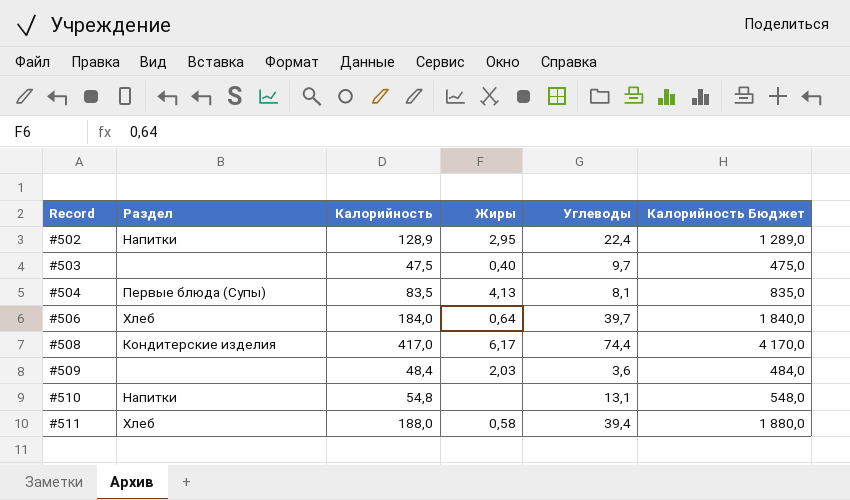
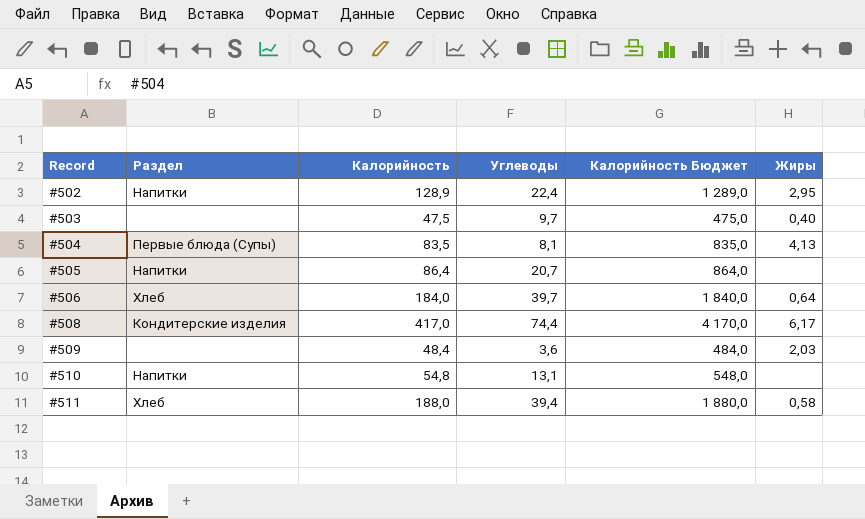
column Жиры | position: 4 -> 6
row #505: none -> Напитки | 86,4 | 20,7 | 864,0 | none

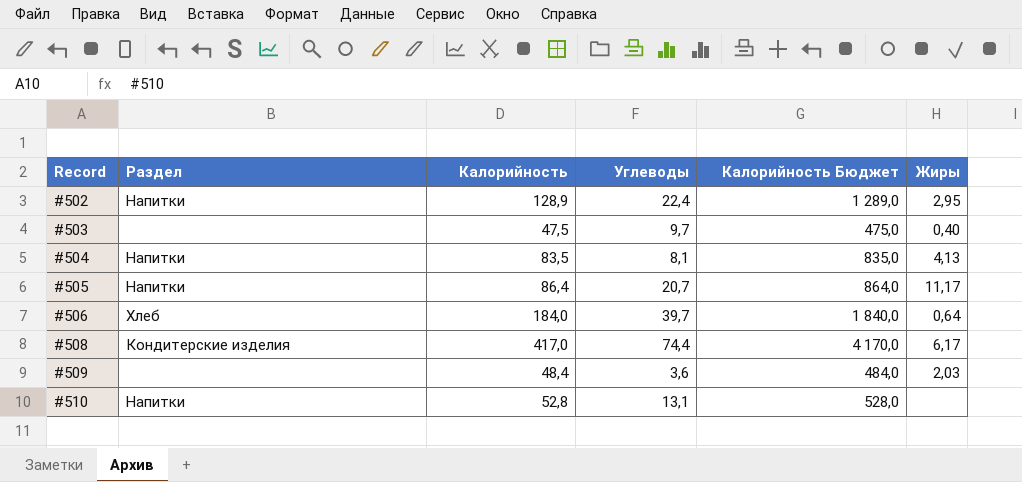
row #511: Хлеб | 188,0 | 39,4 | 1 880,0 | 0,58 -> none
#504 | Раздел: Первые блюда (Супы) -> Напитки
#505 | Жиры: none -> 11,17
#510 | Калорийность: 54,8 -> 52,8
#510 | Калорийность Бюджет: 548,0 -> 528,0

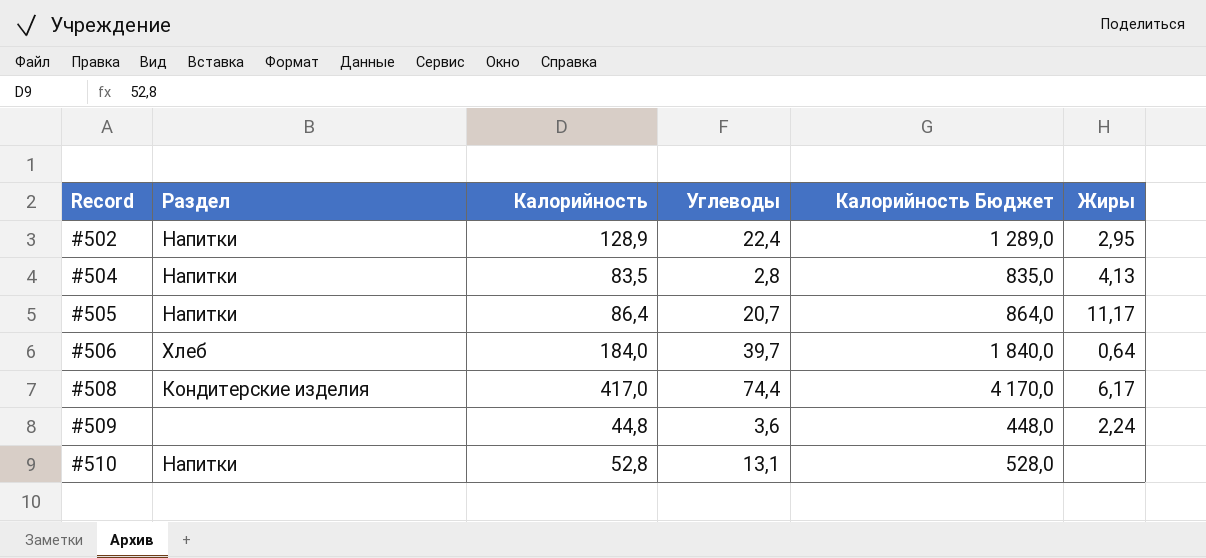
row #503: none | 47,5 | 9,7 | 475,0 | 0,40 -> none
#504 | Углеводы: 8,1 -> 2,8
#509 | Калорийность: 48,4 -> 44,8
#509 | Калорийность Бюджет: 484,0 -> 448,0
#509 | Жиры: 2,03 -> 2,24

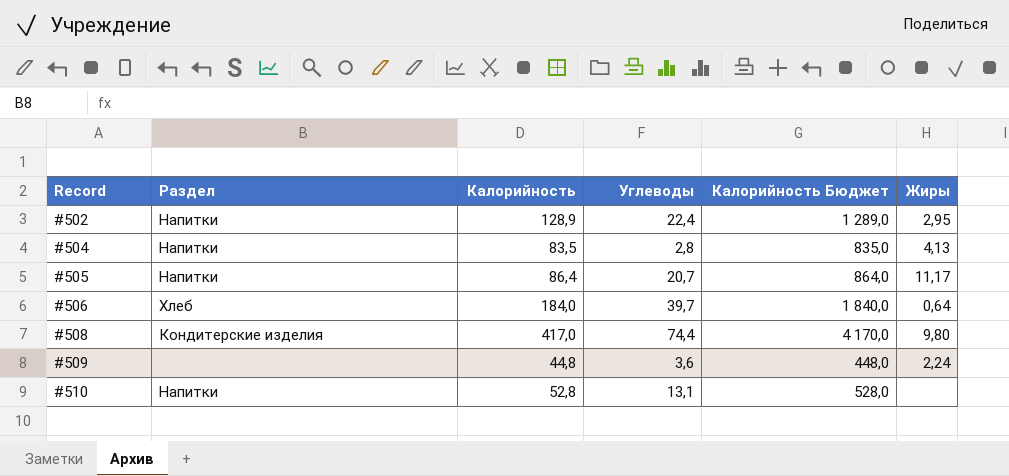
#508 | Жиры: 6,17 -> 9,80

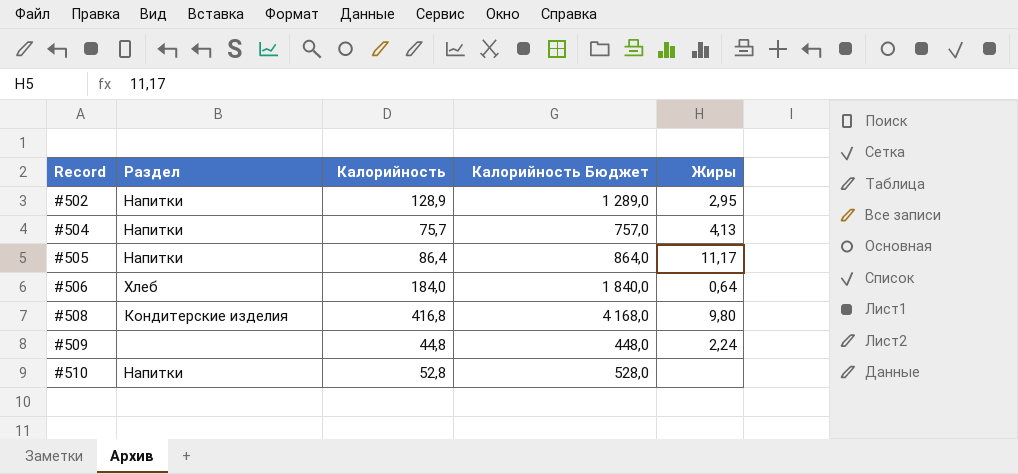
column Углеводы | position: 4 -> none
#504 | Калорийность: 83,5 -> 75,7
#504 | Калорийность Бюджет: 835,0 -> 757,0
#508 | Калорийность: 417,0 -> 416,8
#508 | Калорийность Бюджет: 4 170,0 -> 4 168,0

